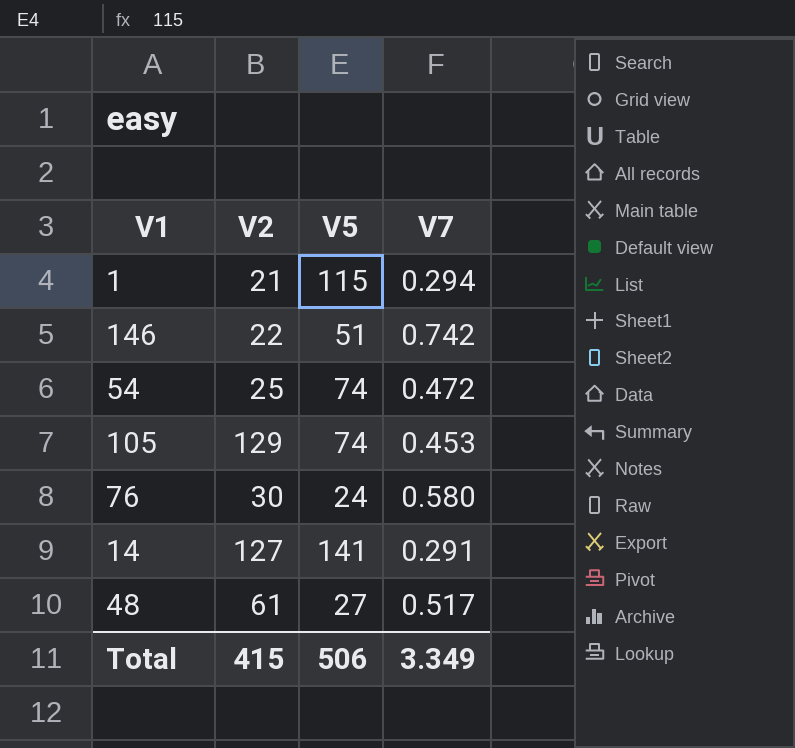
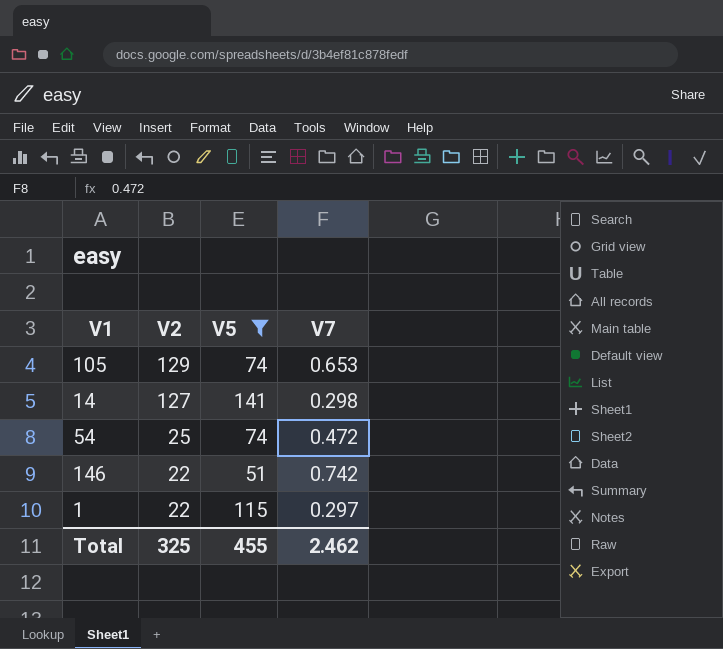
filter: none -> V5 >= 51
row order: none -> V2 descending
105 | V7: 0.453 -> 0.653
14 | V7: 0.291 -> 0.298
1 | V2: 21 -> 22
1 | V7: 0.294 -> 0.297
Total | V2: 415 -> 325
Total | V5: 506 -> 455
Total | V7: 3.349 -> 2.462

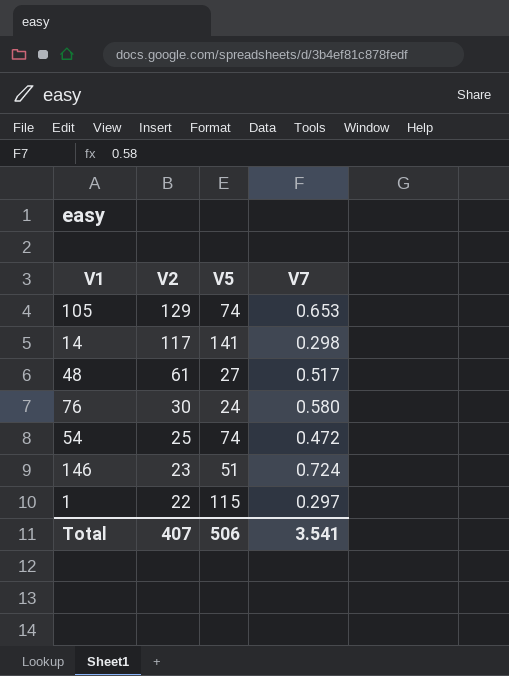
filter: V5 >= 51 -> none
14 | V2: 127 -> 117
146 | V2: 22 -> 23
146 | V7: 0.742 -> 0.724
Total | V2: 325 -> 407
Total | V5: 455 -> 506
Total | V7: 2.462 -> 3.541

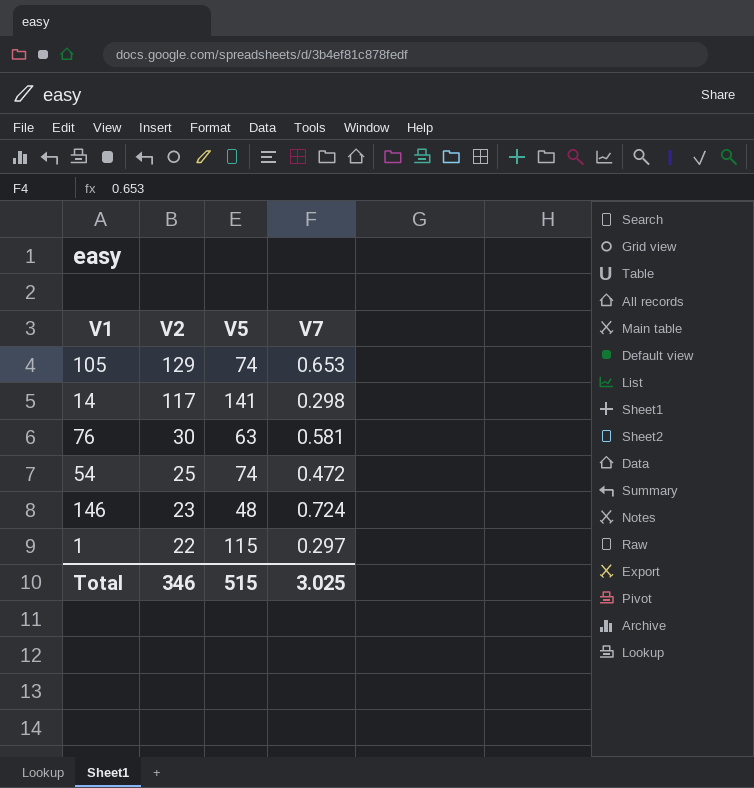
row 48: 61 | 27 | 0.517 -> none
76 | V5: 24 -> 63
76 | V7: 0.580 -> 0.581
146 | V5: 51 -> 48
Total | V2: 407 -> 346
Total | V5: 506 -> 515
Total | V7: 3.541 -> 3.025

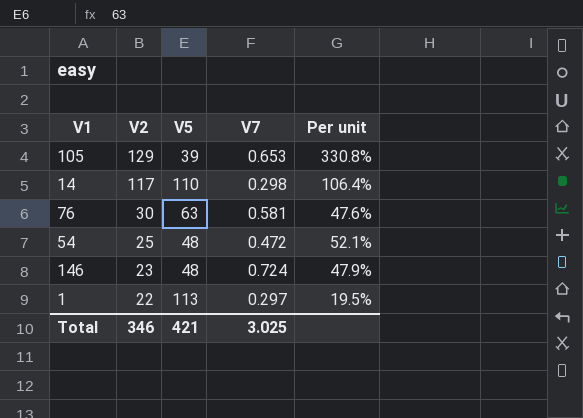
column Per unit | formula: none -> [V2] / [V5]
105 | V5: 74 -> 39
14 | V5: 141 -> 110
54 | V5: 74 -> 48
1 | V5: 115 -> 113
Total | V5: 515 -> 421

